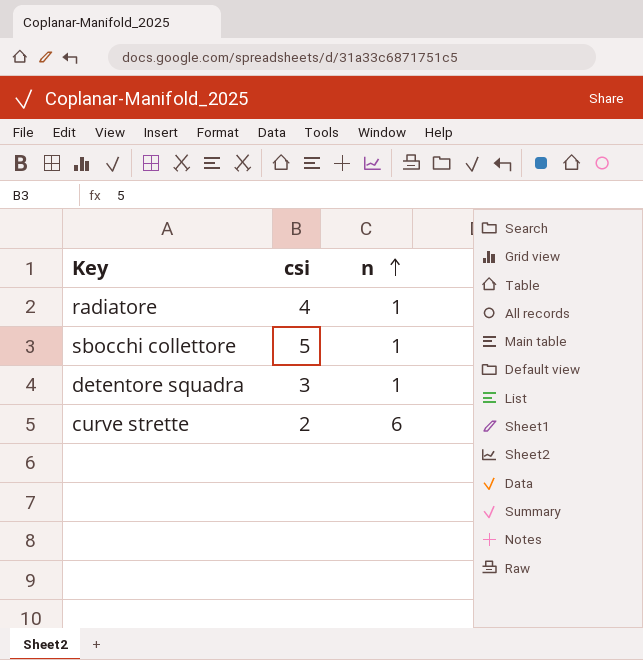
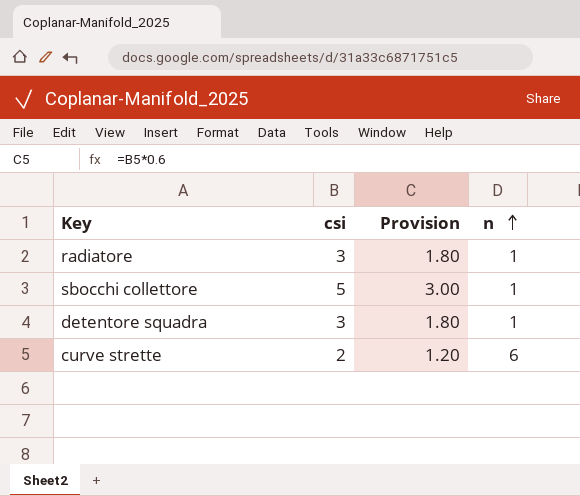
column Provision | formula: none -> [csi] * 0.6
radiatore | csi: 4 -> 3

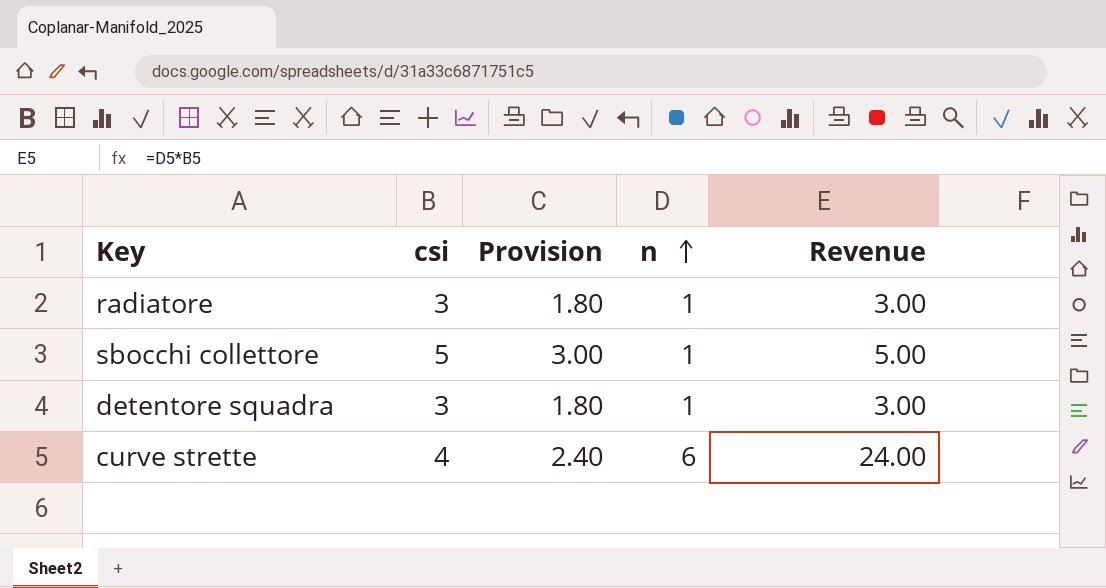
column Revenue | formula: none -> [csi] * [n]
curve strette | csi: 2 -> 4
curve strette | Provision: 1.20 -> 2.40

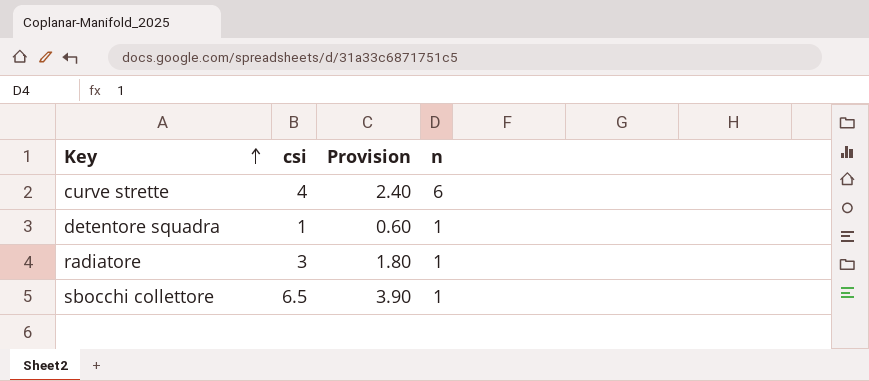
row order: n ascending -> Key ascending
column Revenue | formula: [csi] * [n] -> none
detentore squadra | csi: 3 -> 1
detentore squadra | Provision: 1.80 -> 0.60
sbocchi collettore | csi: 5 -> 6.5
sbocchi collettore | Provision: 3.00 -> 3.90

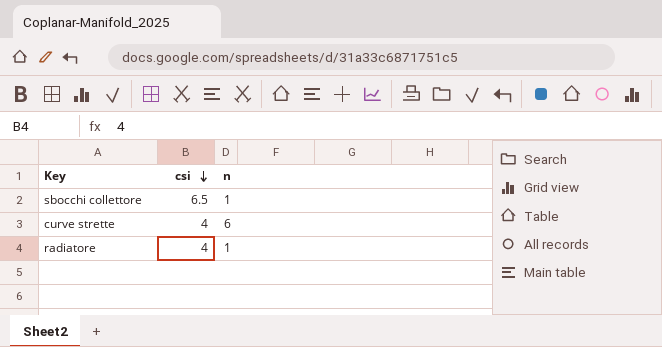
row order: Key ascending -> csi descending
column Provision | formula: [csi] * 0.6 -> none
row detentore squadra: 1 | 0.60 | 1 -> none
radiatore | csi: 3 -> 4

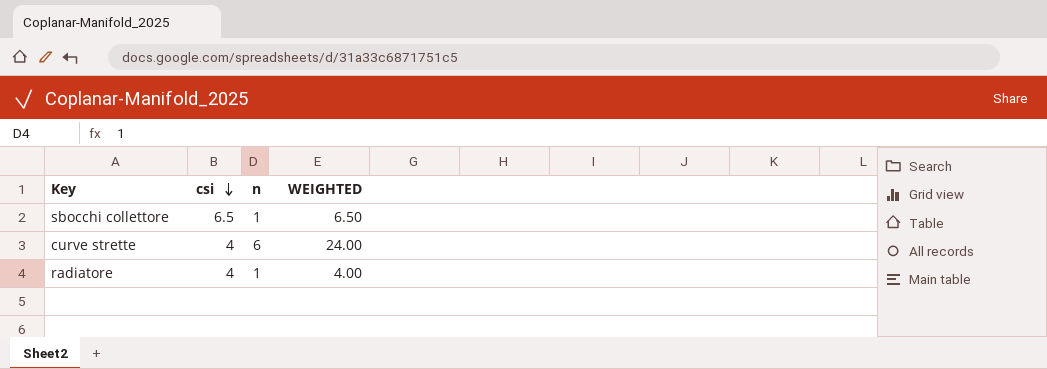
column WEIGHTED | formula: none -> [csi] * [n]

